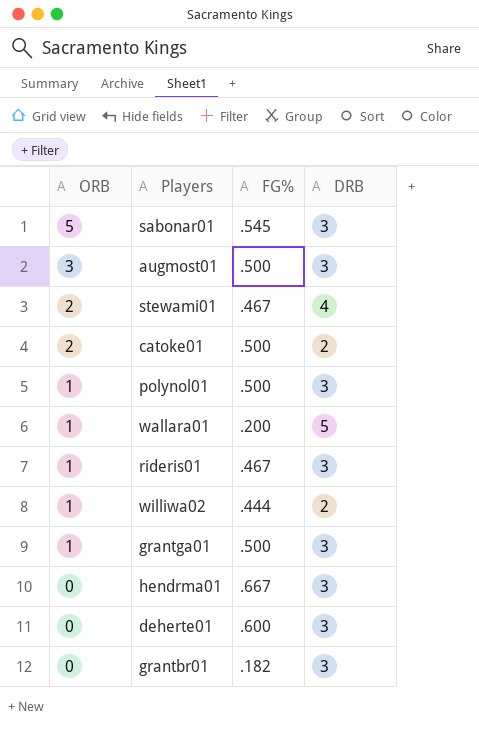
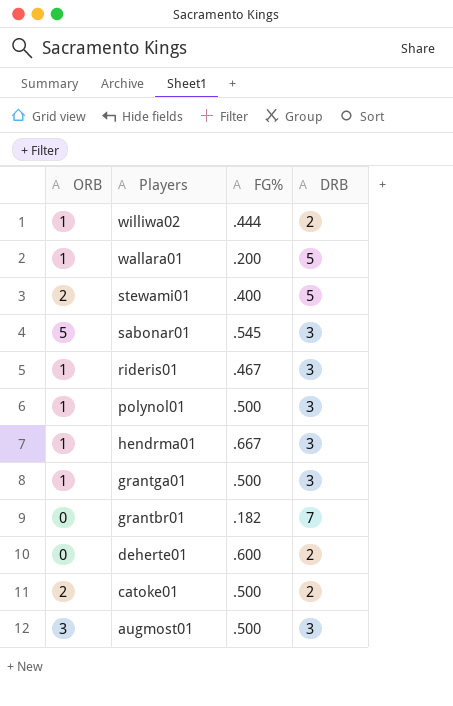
row order: ORB descending -> Players descending
stewami01 | FG%: .467 -> .400
stewami01 | DRB: 4 -> 5
hendrma01 | ORB: 0 -> 1
grantbr01 | DRB: 3 -> 7
deherte01 | DRB: 3 -> 2

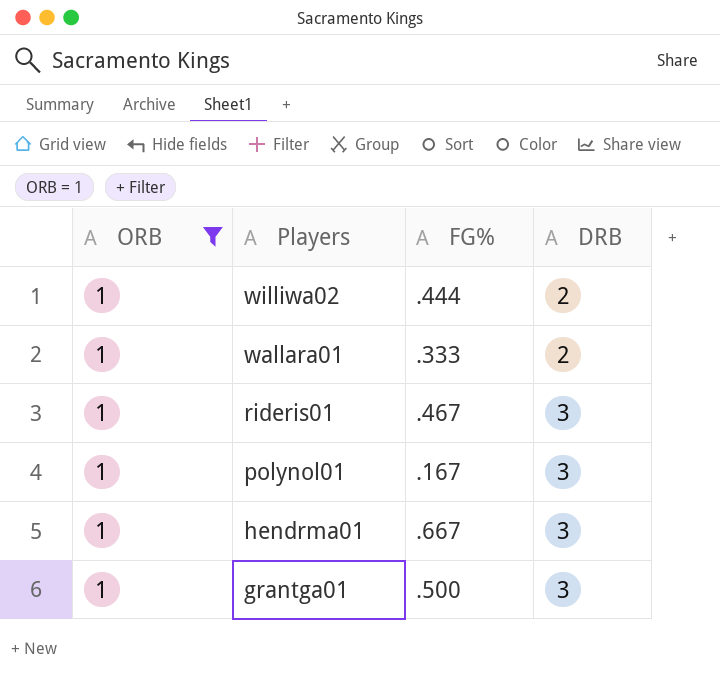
filter: none -> ORB = 1
wallara01 | FG%: .200 -> .333
wallara01 | DRB: 5 -> 2
polynol01 | FG%: .500 -> .167

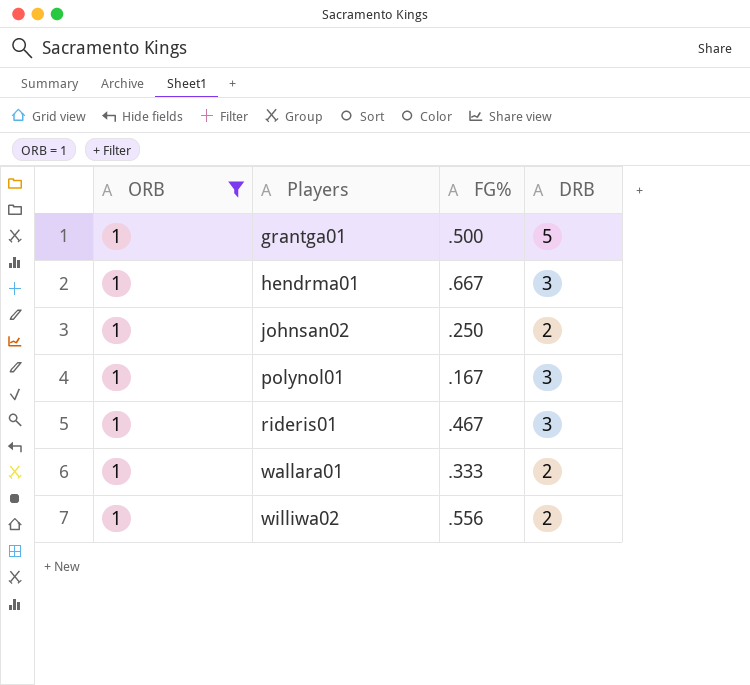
row order: Players descending -> Players ascending
grantga01 | DRB: 3 -> 5
row johnsan02: none -> 1 | .250 | 2
williwa02 | FG%: .444 -> .556

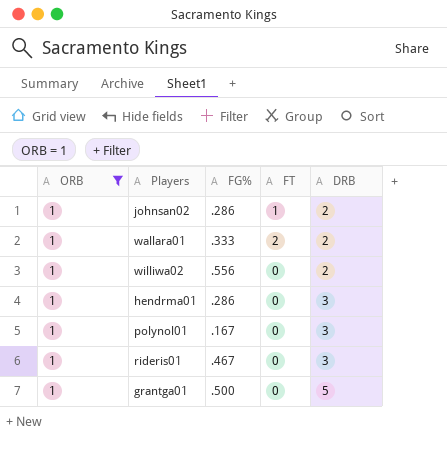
row order: Players ascending -> DRB ascending
column FT | position: none -> 4
johnsan02 | FG%: .250 -> .286
hendrma01 | FG%: .667 -> .286

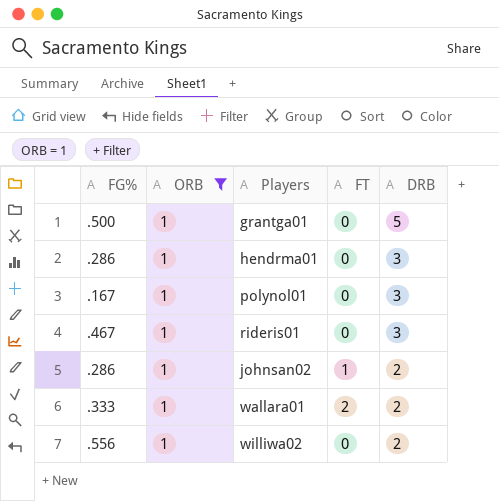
row order: DRB ascending -> DRB descending
column FG% | position: 3 -> 1

